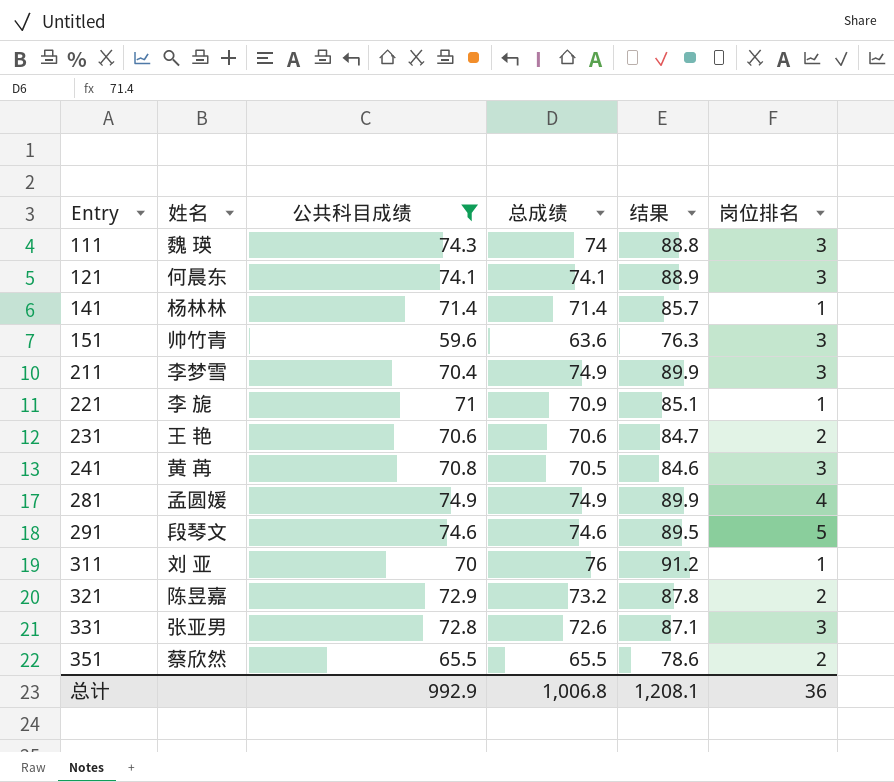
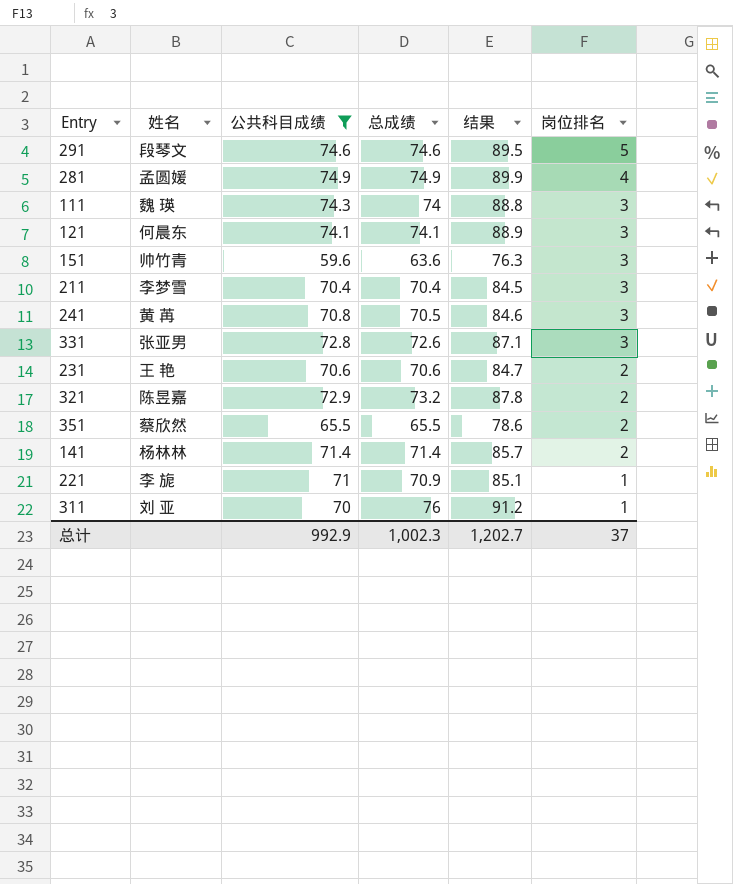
row order: Entry ascending -> 岗位排名 descending
211 | 总成绩: 74.9 -> 70.4
211 | 结果: 89.9 -> 84.5
141 | 岗位排名: 1 -> 2
总计 | 总成绩: 1,006.8 -> 1,002.3
总计 | 结果: 1,208.1 -> 1,202.7
总计 | 岗位排名: 36 -> 37

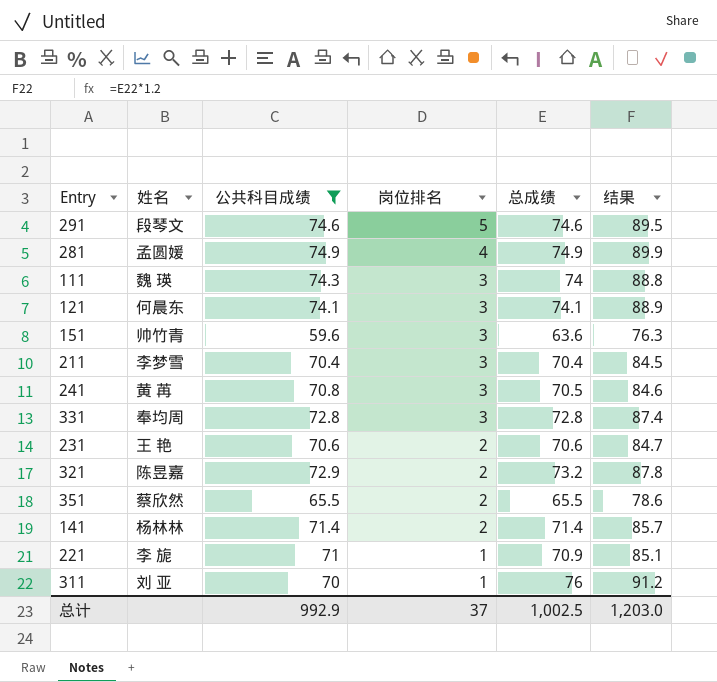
column 岗位排名 | position: 6 -> 4
331 | 姓名: 张亚男 -> 奉均周
331 | 总成绩: 72.6 -> 72.8
331 | 结果: 87.1 -> 87.4
总计 | 总成绩: 1,002.3 -> 1,002.5
总计 | 结果: 1,202.7 -> 1,203.0

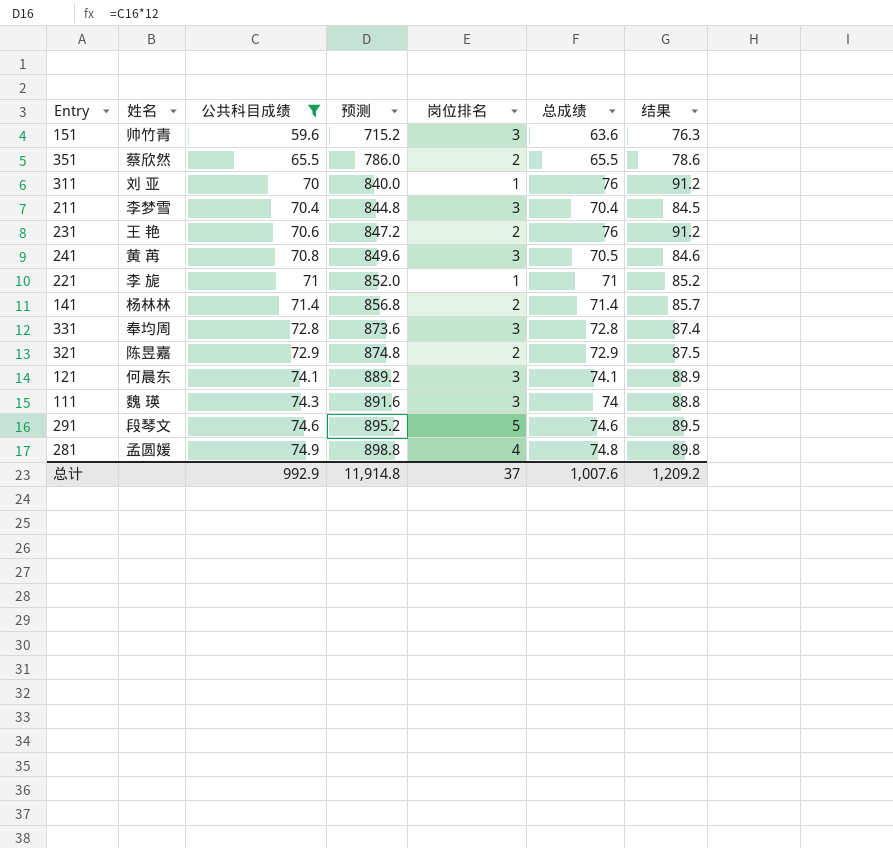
row order: 岗位排名 descending -> 公共科目成绩 ascending
column 预测 | formula: none -> [公共科目成绩] * 12
231 | 总成绩: 70.6 -> 76
231 | 结果: 84.7 -> 91.2
221 | 总成绩: 70.9 -> 71
221 | 结果: 85.1 -> 85.2
321 | 总成绩: 73.2 -> 72.9
321 | 结果: 87.8 -> 87.5
281 | 总成绩: 74.9 -> 74.8
281 | 结果: 89.9 -> 89.8
总计 | 总成绩: 1,002.5 -> 1,007.6
总计 | 结果: 1,203.0 -> 1,209.2

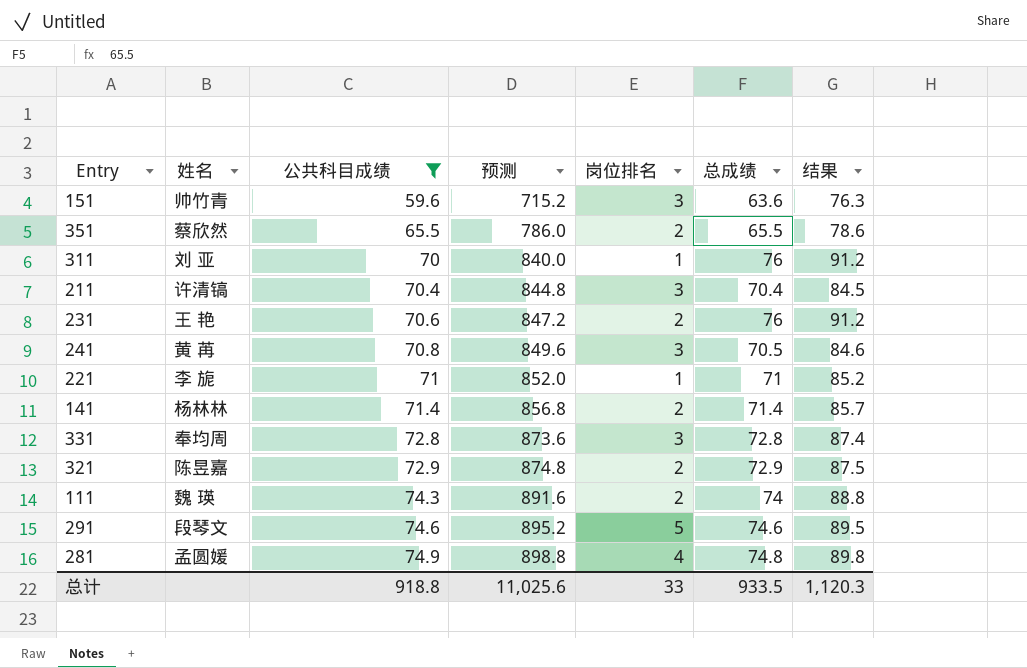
row 121: 何晨东 | 74.1 | 889.2 | 3 | 74.1 | 88.9 -> none
211 | 姓名: 李梦雪 -> 许清镐
111 | 岗位排名: 3 -> 2
总计 | 公共科目成绩: 992.9 -> 918.8
总计 | 预测: 11,914.8 -> 11,025.6
总计 | 岗位排名: 37 -> 33
总计 | 总成绩: 1,007.6 -> 933.5
总计 | 结果: 1,209.2 -> 1,120.3

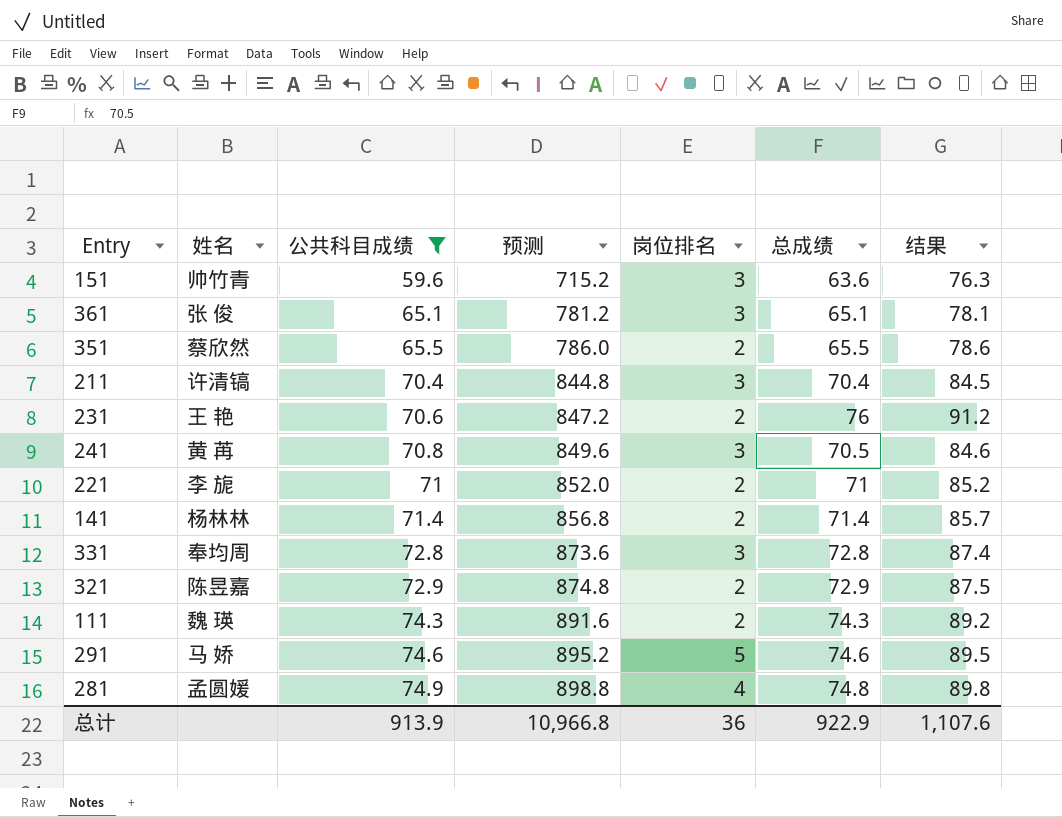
row 311: 刘 亚 | 70 | 840.0 | 1 | 76 | 91.2 -> none
row 361: none -> 张 俊 | 65.1 | 781.2 | 3 | 65.1 | 78.1
221 | 岗位排名: 1 -> 2
111 | 总成绩: 74 -> 74.3
111 | 结果: 88.8 -> 89.2
291 | 姓名: 段琴文 -> 马 娇
总计 | 公共科目成绩: 918.8 -> 913.9
总计 | 预测: 11,025.6 -> 10,966.8
总计 | 岗位排名: 33 -> 36
总计 | 总成绩: 933.5 -> 922.9
总计 | 结果: 1,120.3 -> 1,107.6

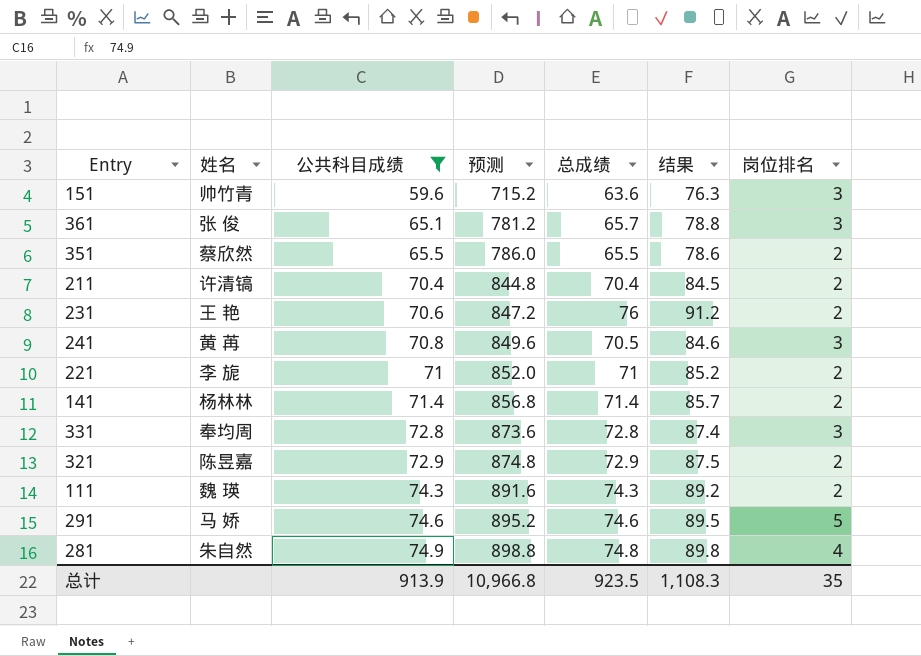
column 岗位排名 | position: 5 -> 7
361 | 总成绩: 65.1 -> 65.7
361 | 结果: 78.1 -> 78.8
211 | 岗位排名: 3 -> 2
281 | 姓名: 孟圆媛 -> 朱自然
总计 | 总成绩: 922.9 -> 923.5
总计 | 结果: 1,107.6 -> 1,108.3
总计 | 岗位排名: 36 -> 35

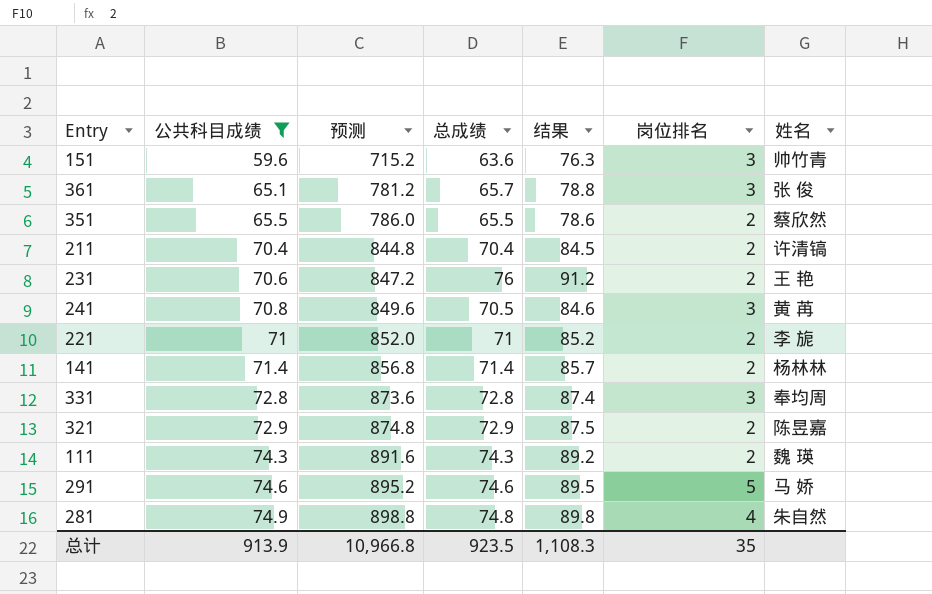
column 姓名 | position: 2 -> 7

